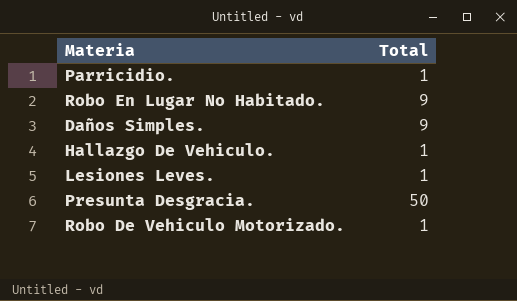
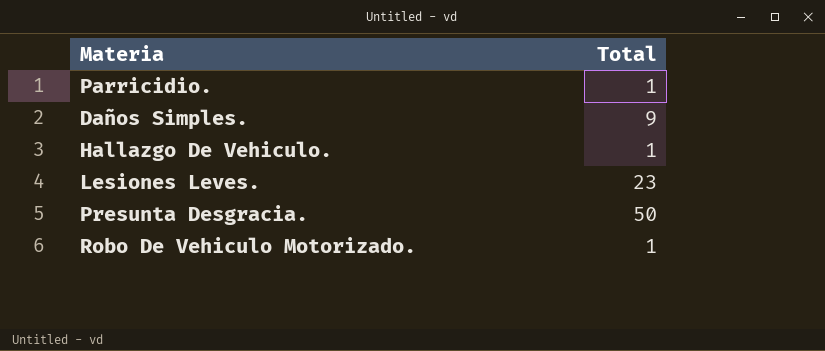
row Robo En Lugar No Habitado.: 9 -> none
Lesiones Leves. | Total: 1 -> 23

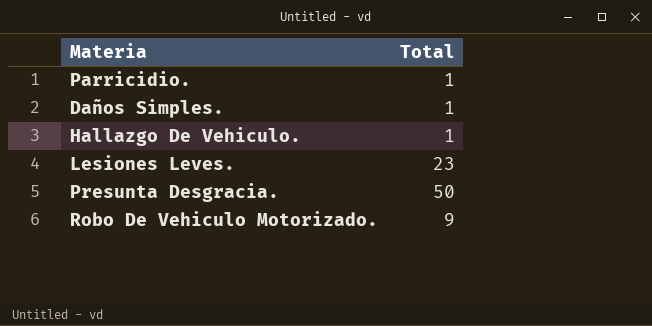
Daños Simples. | Total: 9 -> 1
Robo De Vehiculo Motorizado. | Total: 1 -> 9

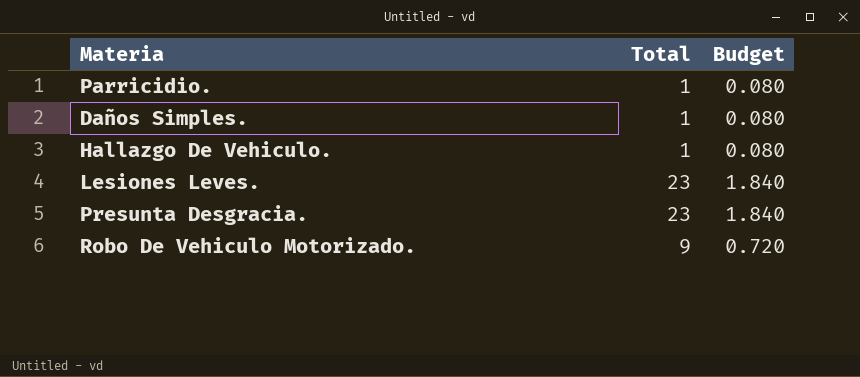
column Budget | formula: none -> [Total] * 0.08
Presunta Desgracia. | Total: 50 -> 23

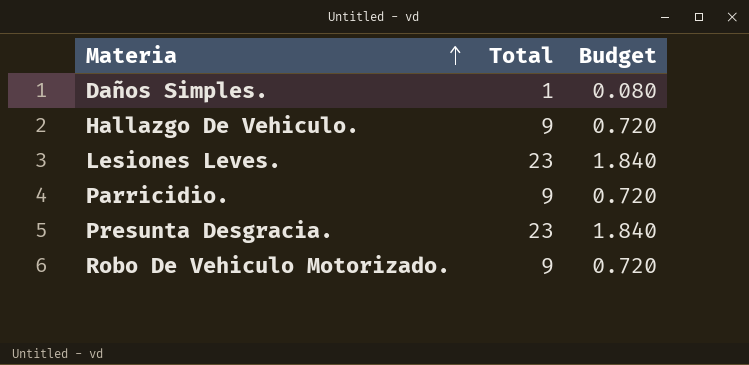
row order: none -> Materia ascending
Hallazgo De Vehiculo. | Total: 1 -> 9
Hallazgo De Vehiculo. | Budget: 0.080 -> 0.720
Parricidio. | Total: 1 -> 9
Parricidio. | Budget: 0.080 -> 0.720

